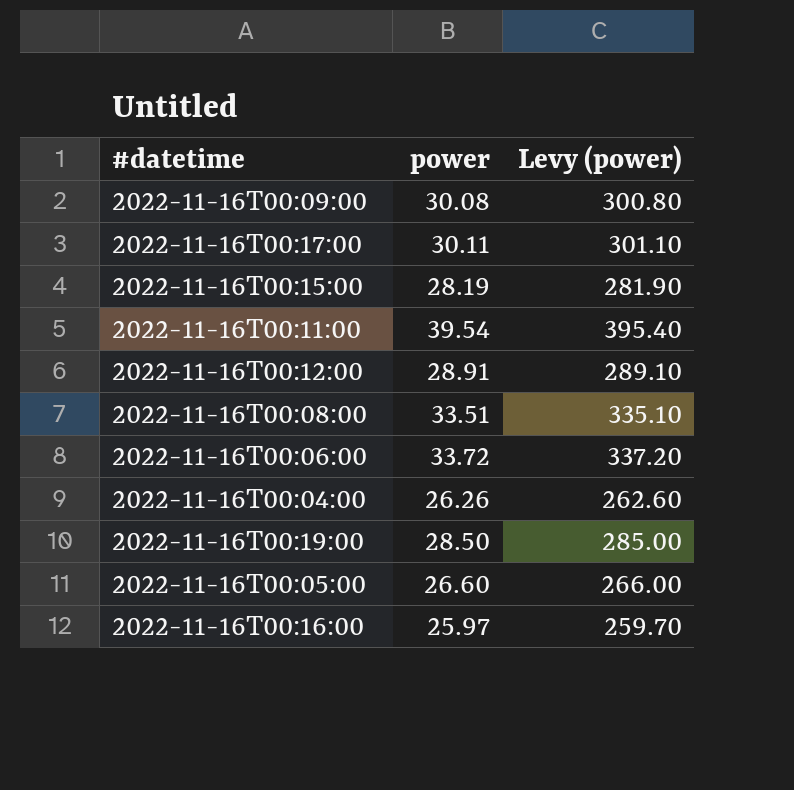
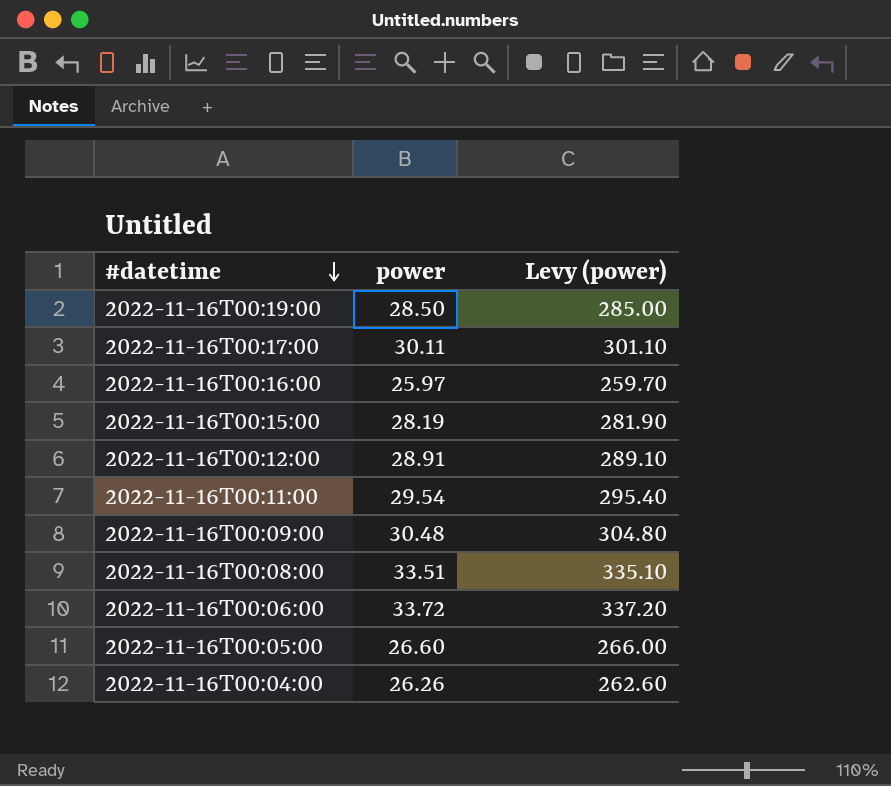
row order: none -> #datetime descending
2022-11-16T00:11:00 | power: 39.54 -> 29.54
2022-11-16T00:11:00 | Levy (power): 395.40 -> 295.40
2022-11-16T00:09:00 | power: 30.08 -> 30.48
2022-11-16T00:09:00 | Levy (power): 300.80 -> 304.80

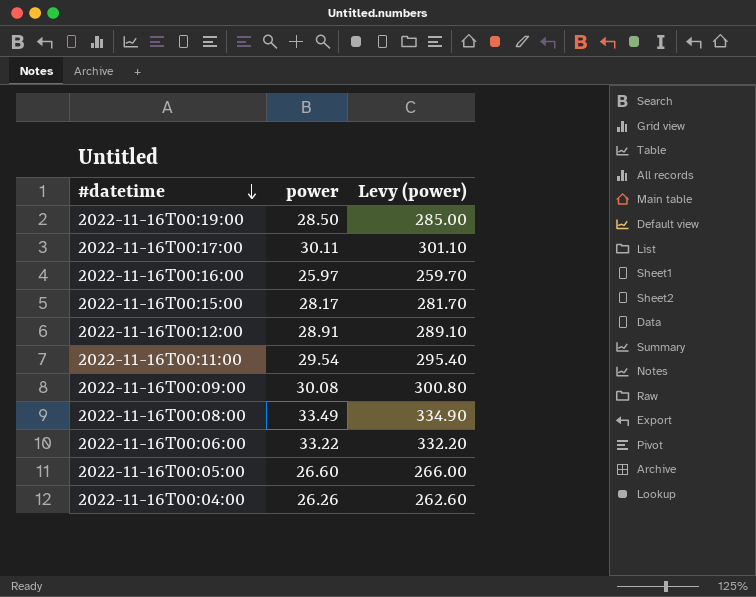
2022-11-16T00:15:00 | power: 28.19 -> 28.17
2022-11-16T00:15:00 | Levy (power): 281.90 -> 281.70
2022-11-16T00:09:00 | power: 30.48 -> 30.08
2022-11-16T00:09:00 | Levy (power): 304.80 -> 300.80
2022-11-16T00:08:00 | power: 33.51 -> 33.49
2022-11-16T00:08:00 | Levy (power): 335.10 -> 334.90
2022-11-16T00:06:00 | power: 33.72 -> 33.22
2022-11-16T00:06:00 | Levy (power): 337.20 -> 332.20

